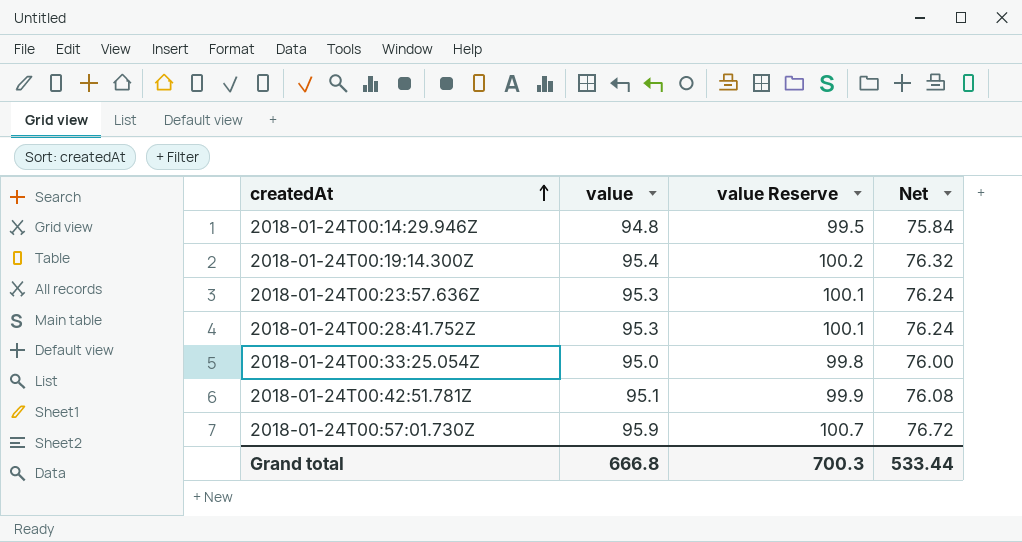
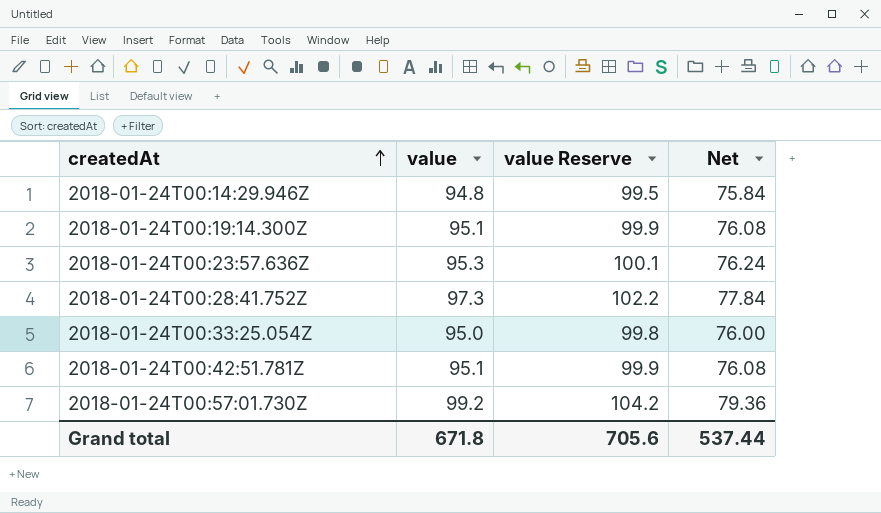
2018-01-24T00:19:14.300Z | value: 95.4 -> 95.1
2018-01-24T00:19:14.300Z | value Reserve: 100.2 -> 99.9
2018-01-24T00:19:14.300Z | Net: 76.32 -> 76.08
2018-01-24T00:28:41.752Z | value: 95.3 -> 97.3
2018-01-24T00:28:41.752Z | value Reserve: 100.1 -> 102.2
2018-01-24T00:28:41.752Z | Net: 76.24 -> 77.84
2018-01-24T00:57:01.730Z | value: 95.9 -> 99.2
2018-01-24T00:57:01.730Z | value Reserve: 100.7 -> 104.2
2018-01-24T00:57:01.730Z | Net: 76.72 -> 79.36
Grand total | value: 666.8 -> 671.8
Grand total | value Reserve: 700.3 -> 705.6
Grand total | Net: 533.44 -> 537.44

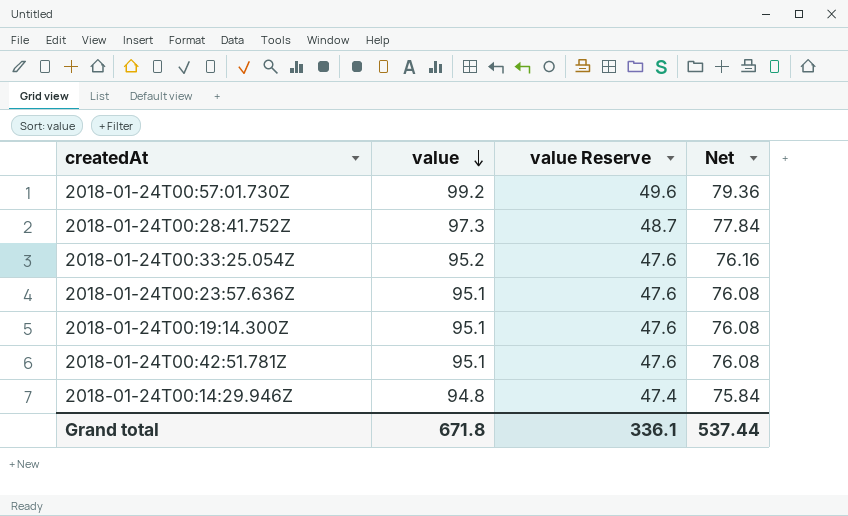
row order: createdAt ascending -> value descending
column value Reserve | formula: [value] * 1.05 -> [value] * 0.5
2018-01-24T00:33:25.054Z | value: 95.0 -> 95.2
2018-01-24T00:33:25.054Z | Net: 76.00 -> 76.16
2018-01-24T00:23:57.636Z | value: 95.3 -> 95.1
2018-01-24T00:23:57.636Z | Net: 76.24 -> 76.08
Grand total | value Reserve: 705.6 -> 336.1

